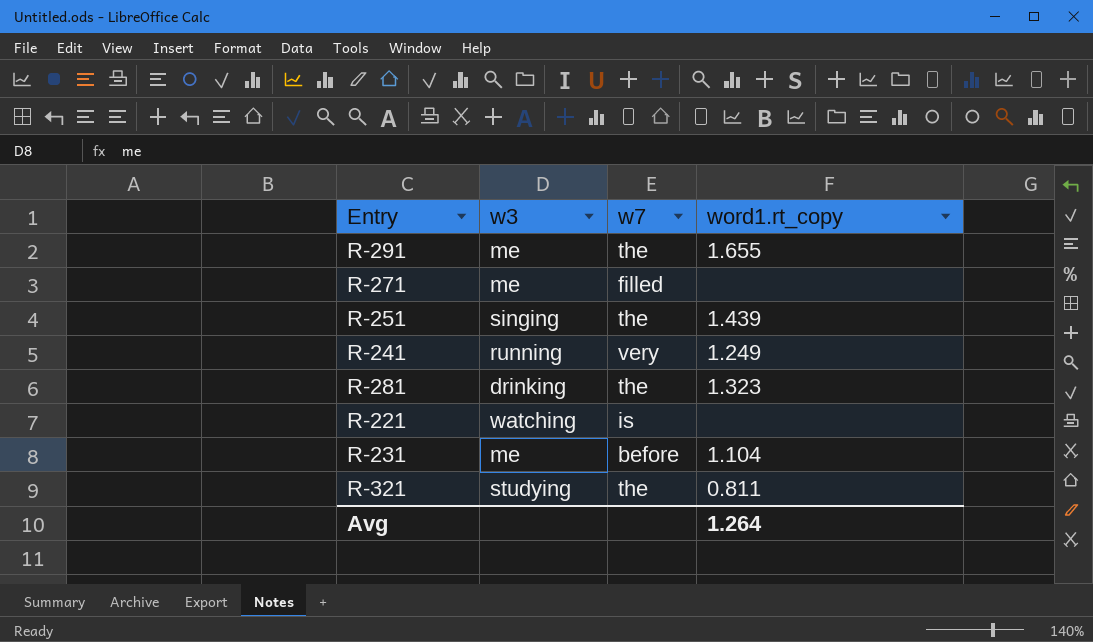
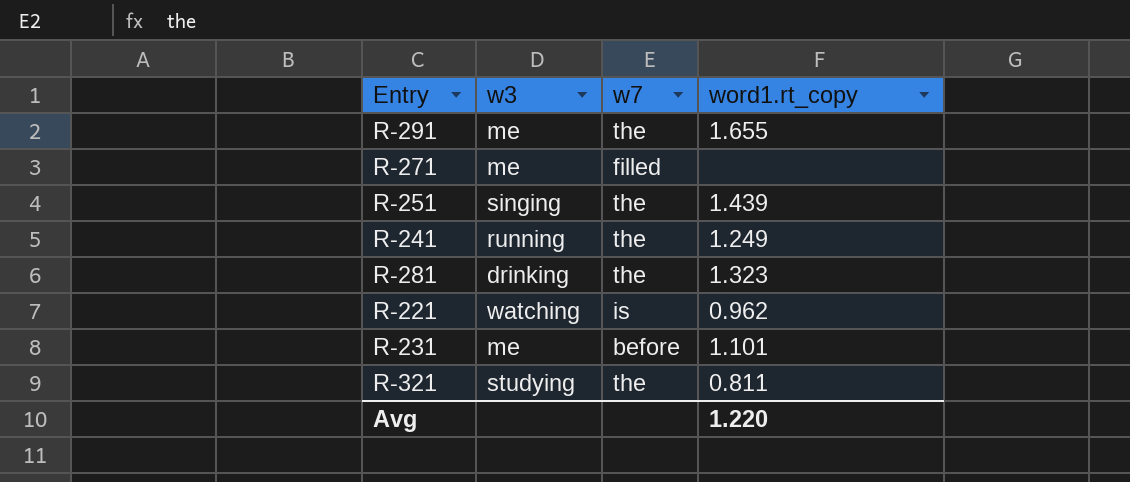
R-241 | w7: very -> the
R-221 | word1.rt_copy: none -> 0.962
R-231 | word1.rt_copy: 1.104 -> 1.101
Avg | word1.rt_copy: 1.264 -> 1.220

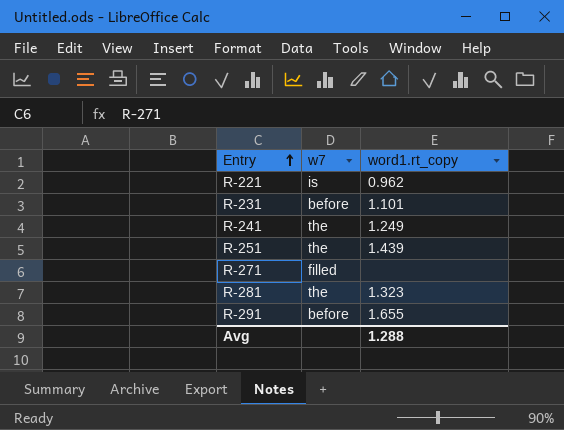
row order: none -> Entry ascending
column w3 | position: 2 -> none
row R-321: studying | the | 0.811 -> none
R-291 | w7: the -> before
Avg | word1.rt_copy: 1.220 -> 1.288

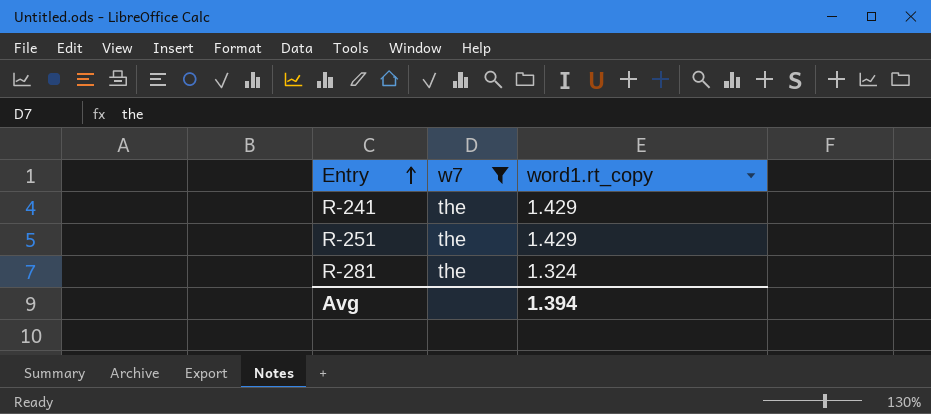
filter: none -> w7 = the
R-241 | word1.rt_copy: 1.249 -> 1.429
R-251 | word1.rt_copy: 1.439 -> 1.429
R-281 | word1.rt_copy: 1.323 -> 1.324
Avg | word1.rt_copy: 1.288 -> 1.394

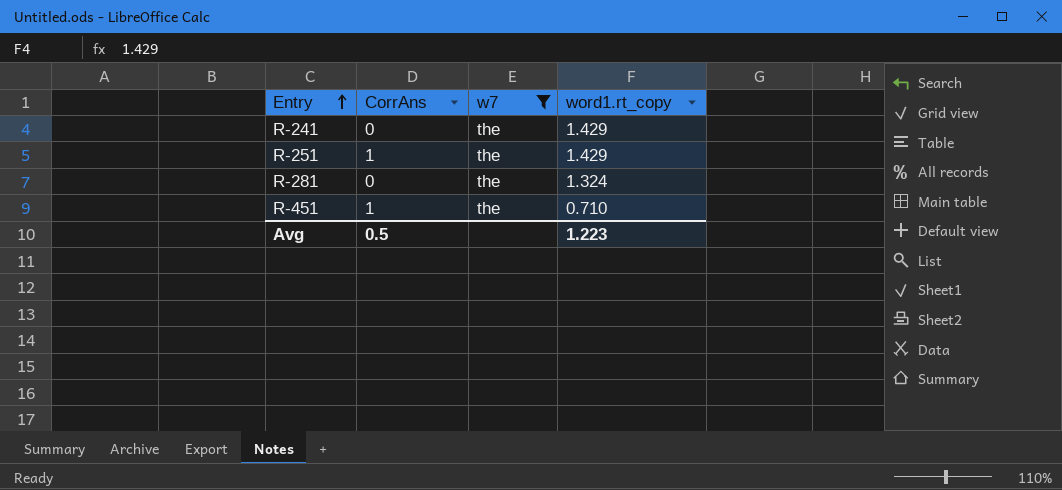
column CorrAns | position: none -> 2
row R-451: none -> 1 | the | 0.710
Avg | word1.rt_copy: 1.394 -> 1.223

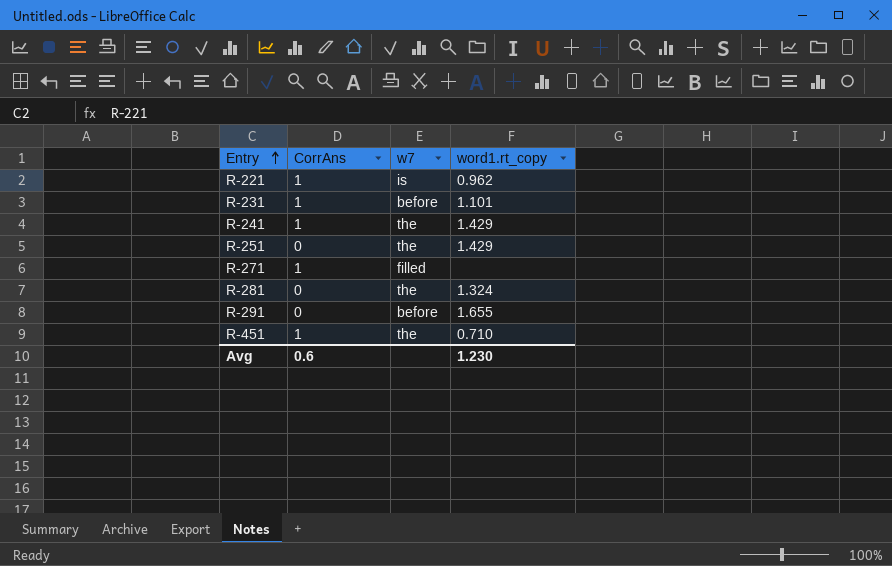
filter: w7 = the -> none
R-241 | CorrAns: 0 -> 1
R-251 | CorrAns: 1 -> 0
Avg | CorrAns: 0.5 -> 0.6
Avg | word1.rt_copy: 1.223 -> 1.230

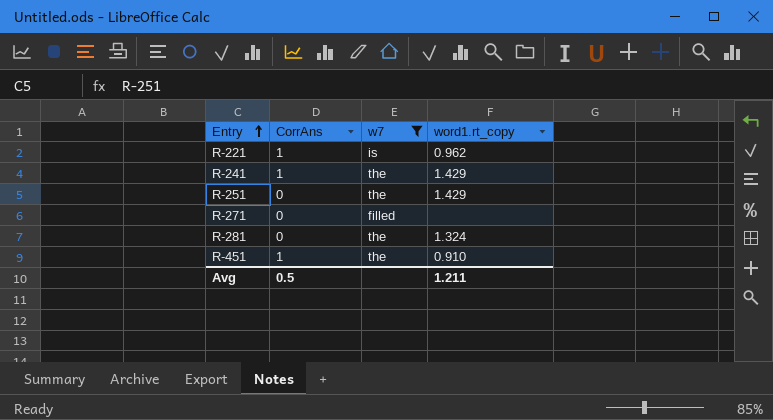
filter: none -> w7 != before
R-271 | CorrAns: 1 -> 0
R-451 | word1.rt_copy: 0.710 -> 0.910
Avg | CorrAns: 0.6 -> 0.5
Avg | word1.rt_copy: 1.230 -> 1.211

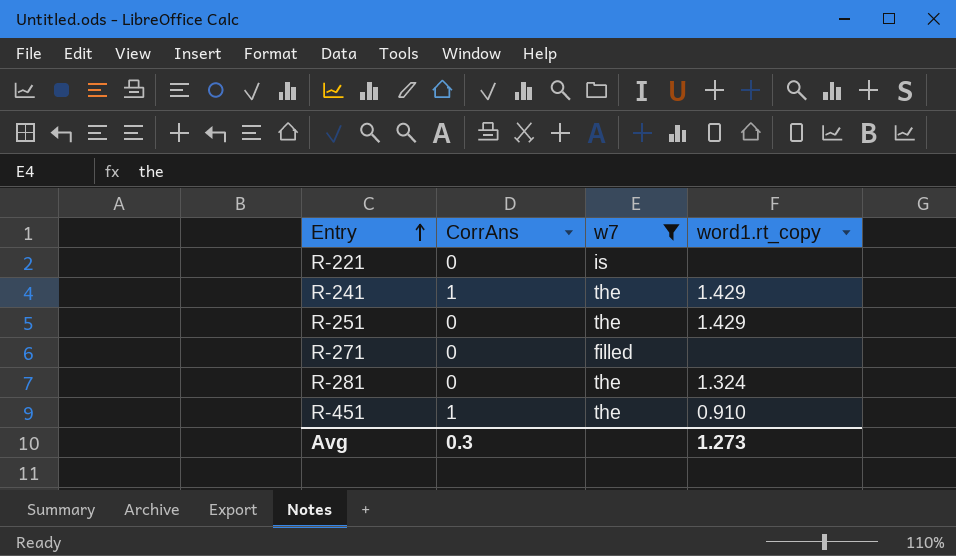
R-221 | CorrAns: 1 -> 0
R-221 | word1.rt_copy: 0.962 -> none
Avg | CorrAns: 0.5 -> 0.3
Avg | word1.rt_copy: 1.211 -> 1.273

